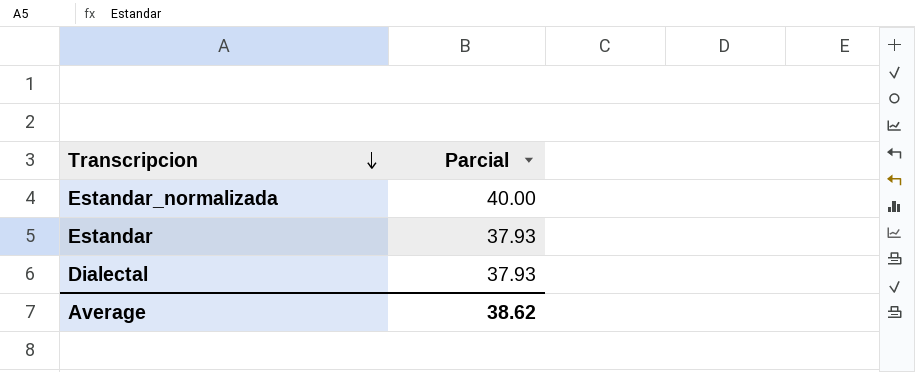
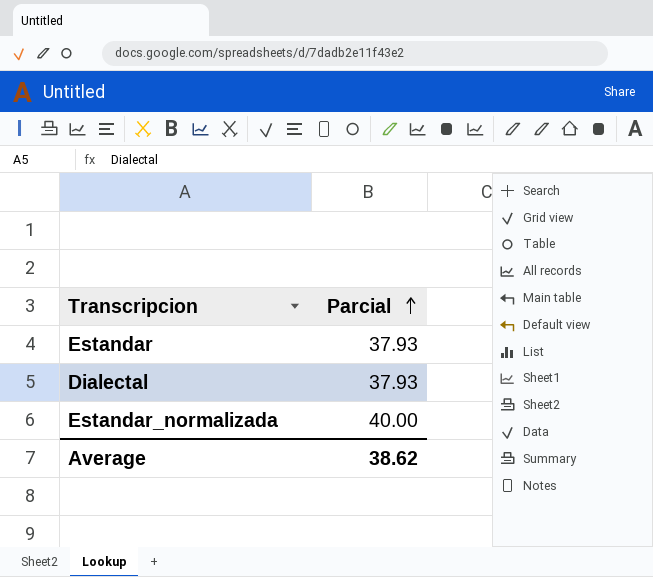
row order: Transcripcion descending -> Parcial ascending

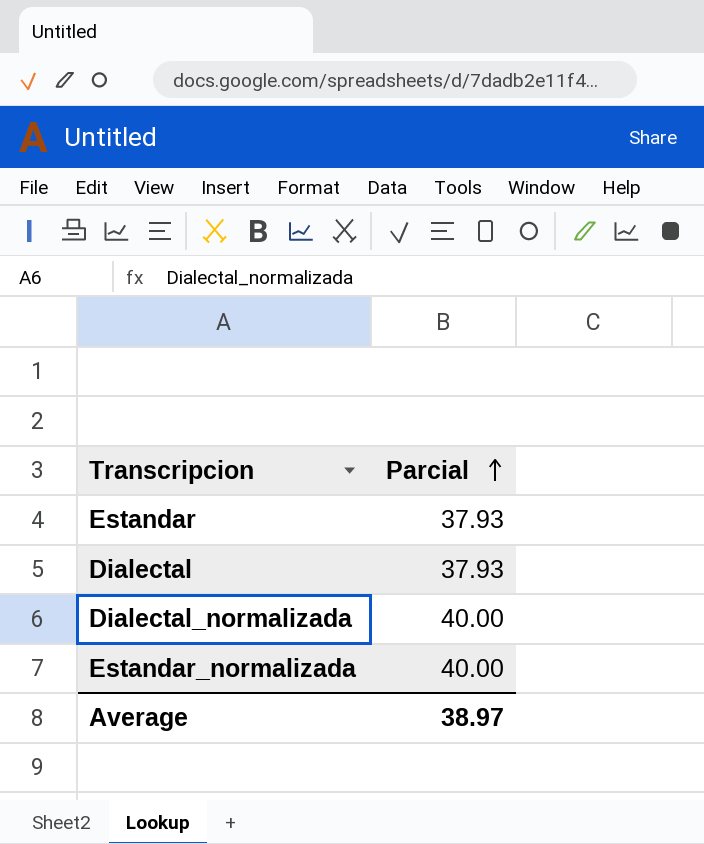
row Dialectal_normalizada: none -> 40.00
Average | Parcial: 38.62 -> 38.97

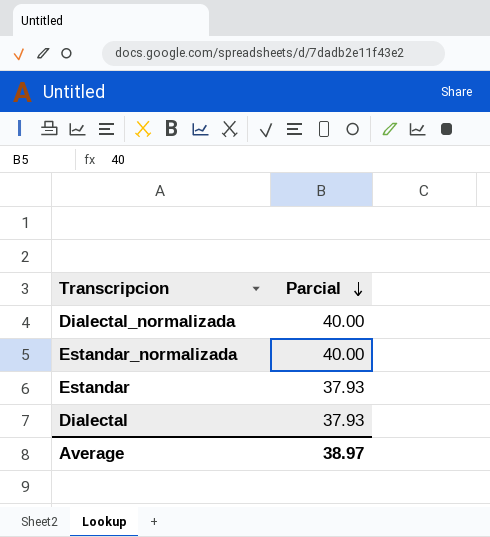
row order: Parcial ascending -> Parcial descending

